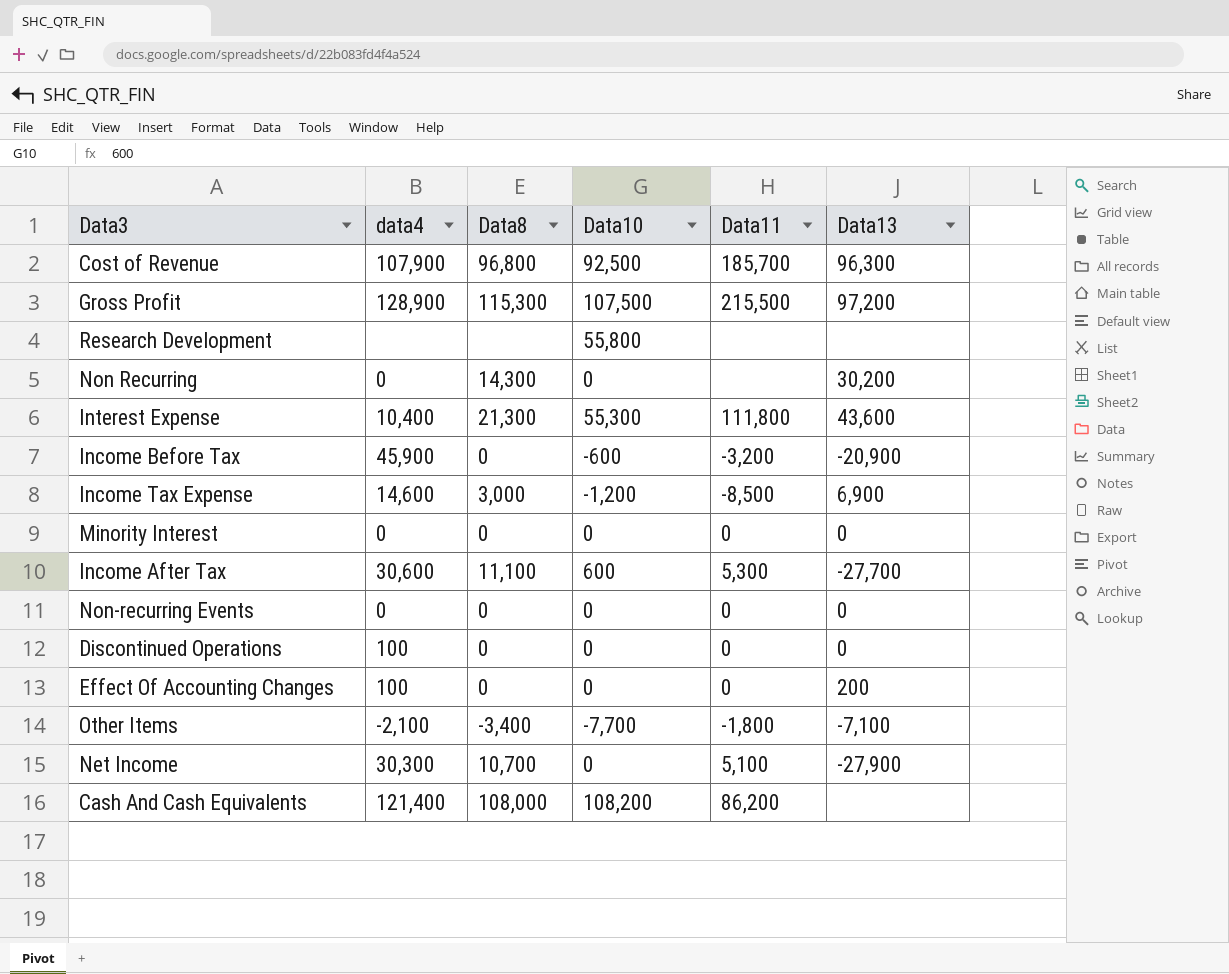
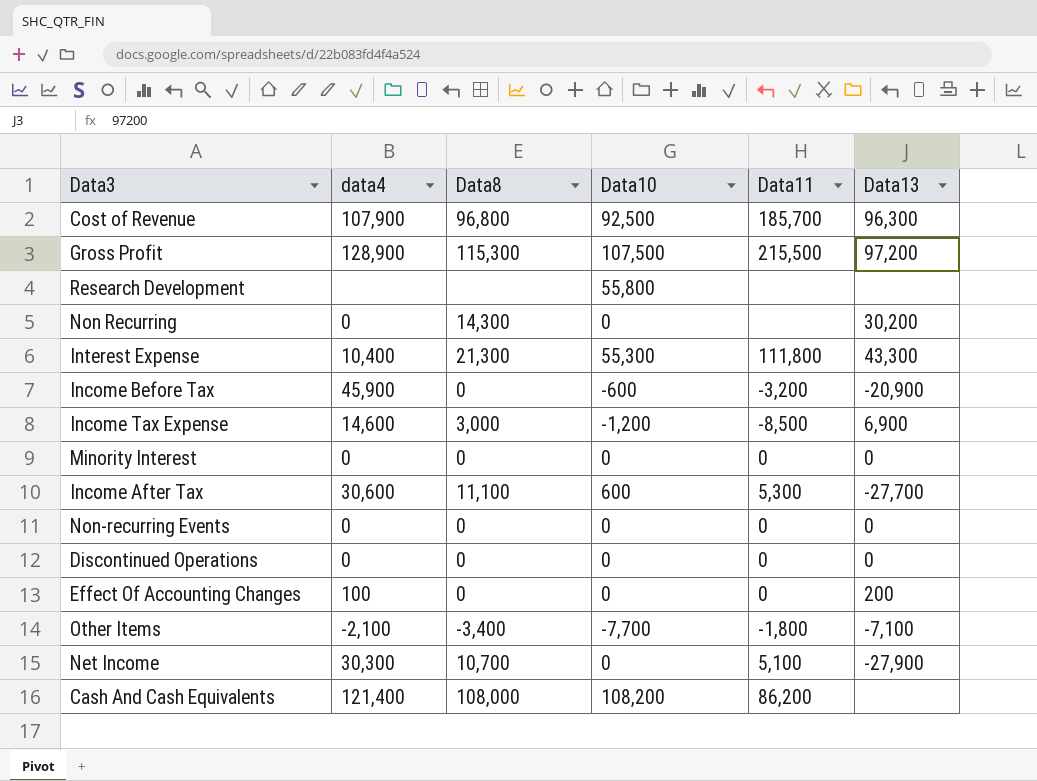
Interest Expense | Data13: 43,600 -> 43,300
Discontinued Operations | data4: 100 -> 0

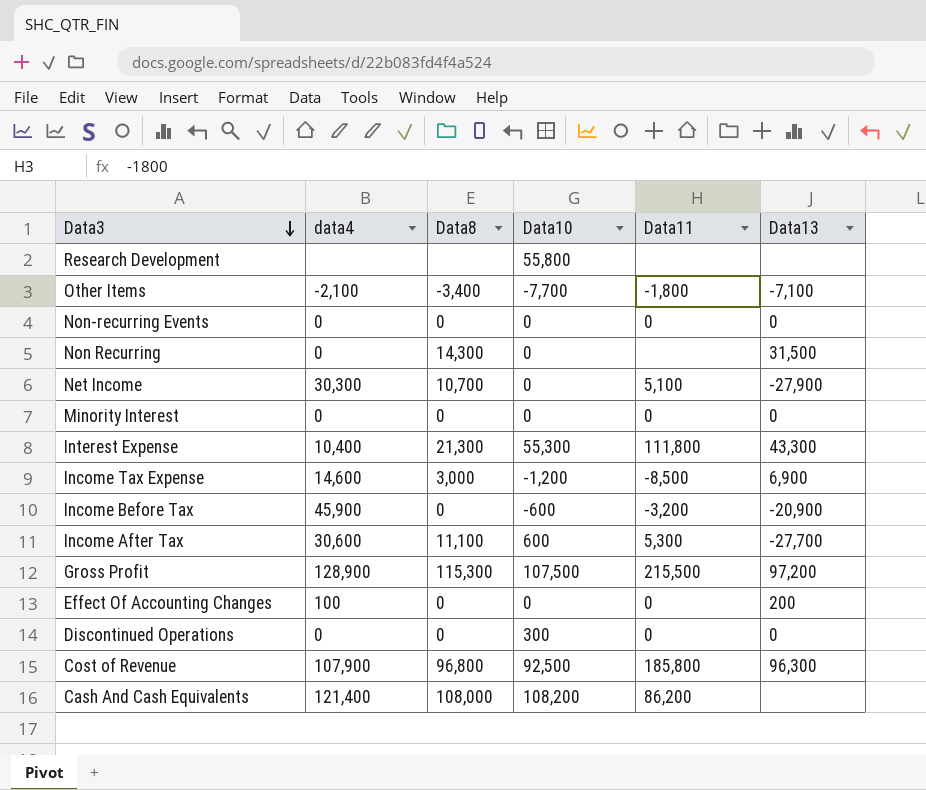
row order: none -> Data3 descending
Non Recurring | Data13: 30,200 -> 31,500
Discontinued Operations | Data10: 0 -> 300
Cost of Revenue | Data11: 185,700 -> 185,800

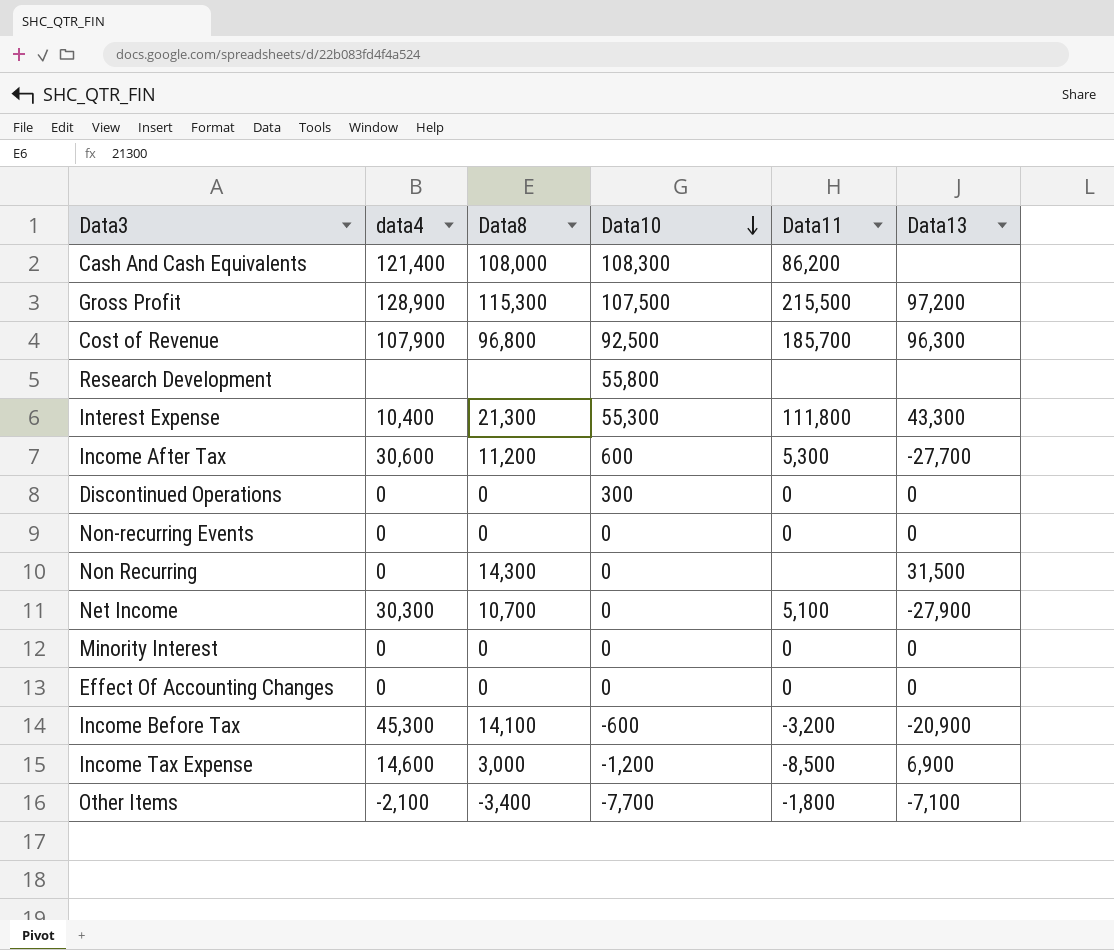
row order: Data3 descending -> Data10 descending
Cash And Cash Equivalents | Data10: 108,200 -> 108,300
Cost of Revenue | Data11: 185,800 -> 185,700
Income After Tax | Data8: 11,100 -> 11,200
Effect Of Accounting Changes | data4: 100 -> 0
Effect Of Accounting Changes | Data13: 200 -> 0
Income Before Tax | data4: 45,900 -> 45,300
Income Before Tax | Data8: 0 -> 14,100

